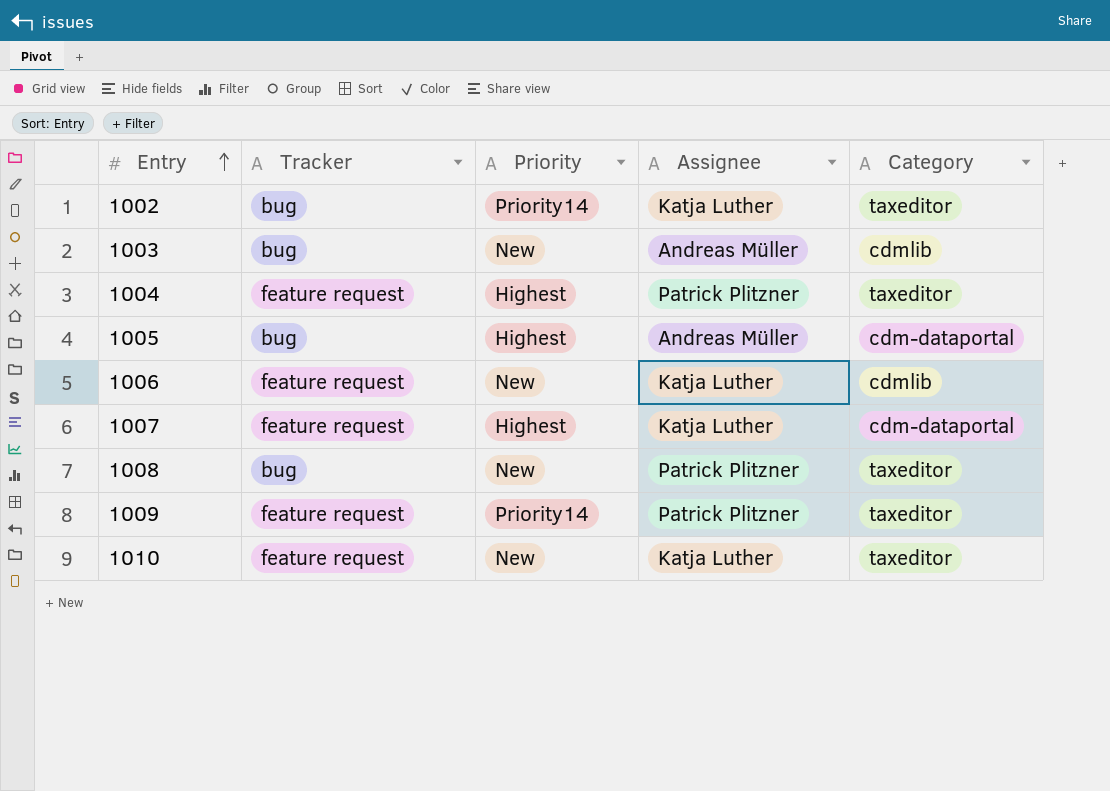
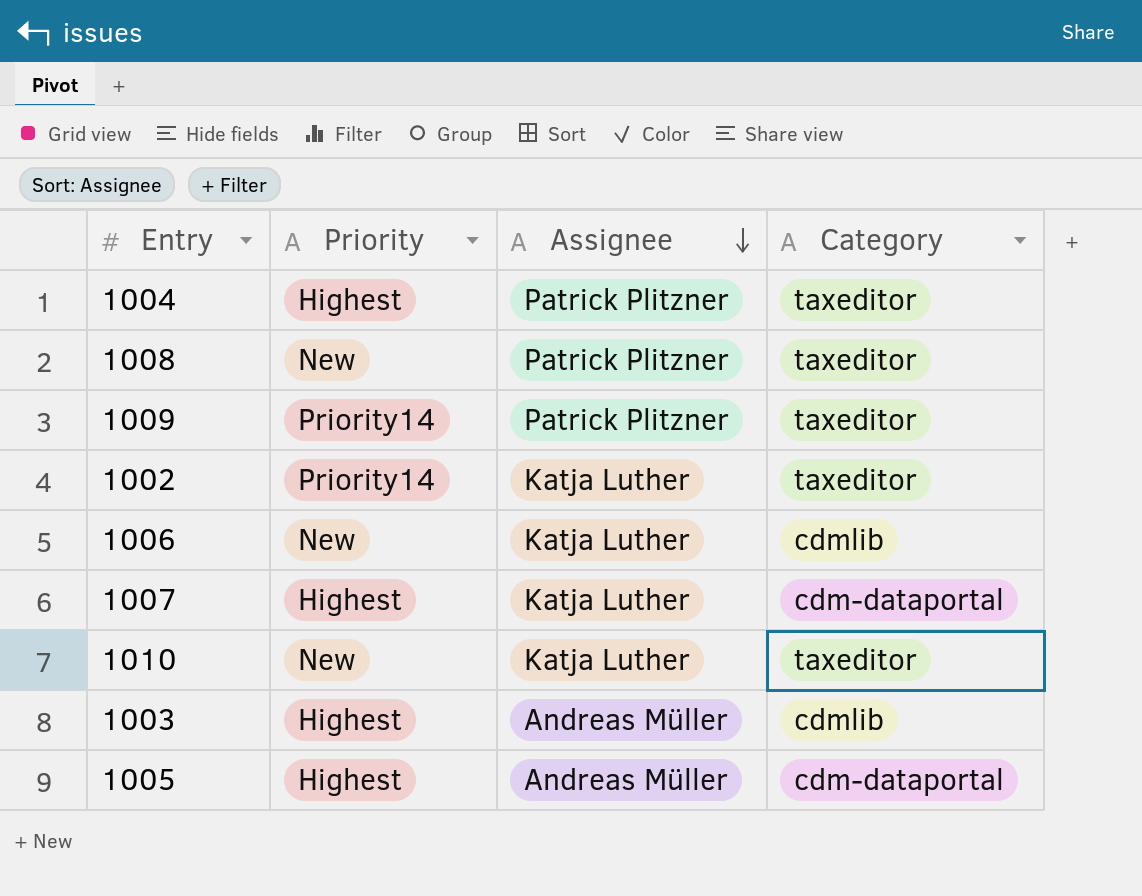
row order: Entry ascending -> Assignee descending
column Tracker | position: 2 -> none
1003 | Priority: New -> Highest

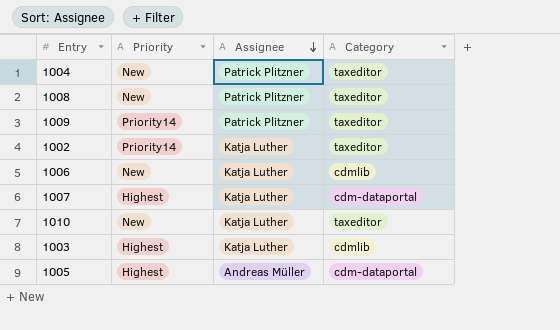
1004 | Priority: Highest -> New
1003 | Assignee: Andreas Müller -> Katja Luther

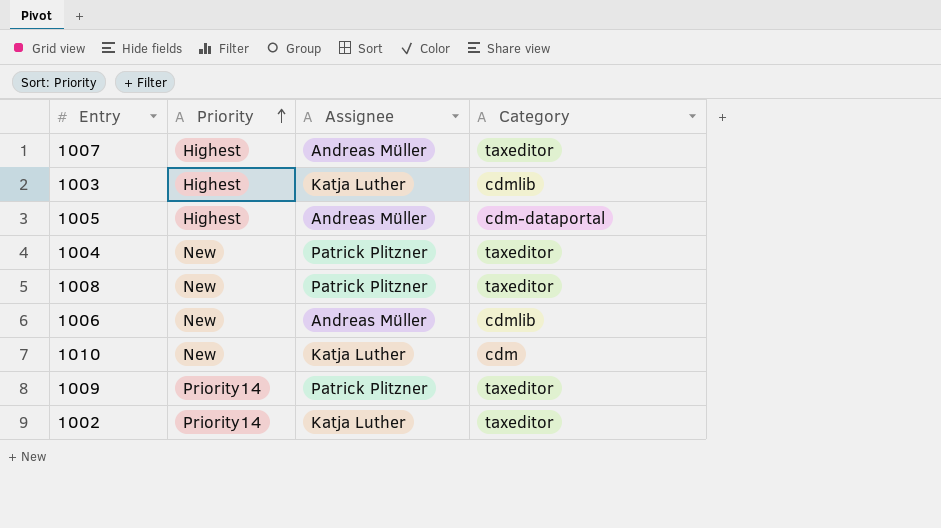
row order: Assignee descending -> Priority ascending
1007 | Assignee: Katja Luther -> Andreas Müller
1007 | Category: cdm-dataportal -> taxeditor
1006 | Assignee: Katja Luther -> Andreas Müller
1010 | Category: taxeditor -> cdm

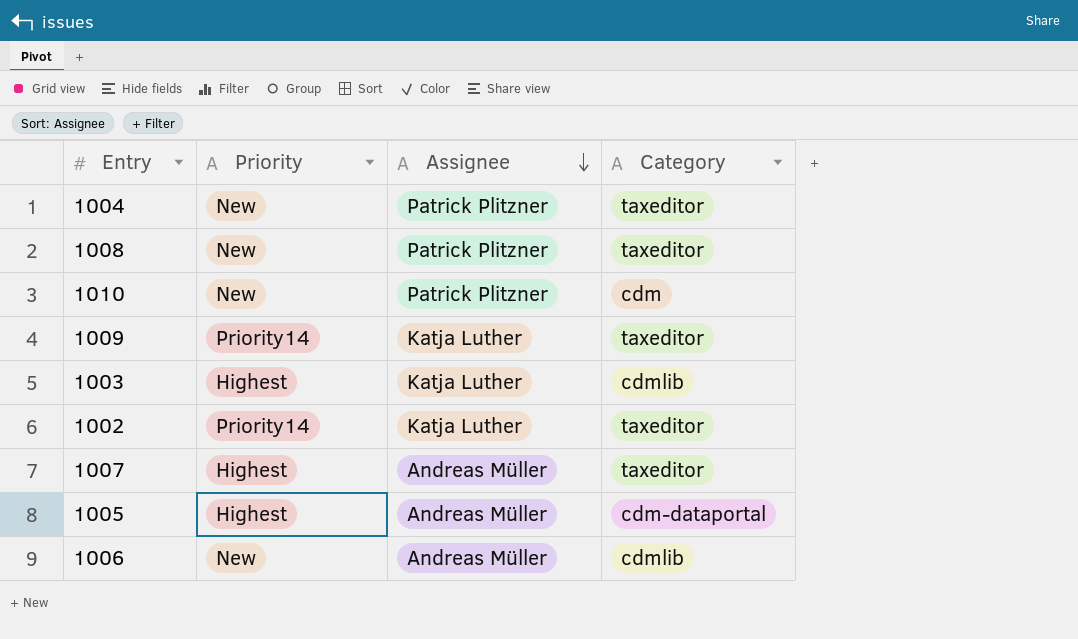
row order: Priority ascending -> Assignee descending
1010 | Assignee: Katja Luther -> Patrick Plitzner
1009 | Assignee: Patrick Plitzner -> Katja Luther

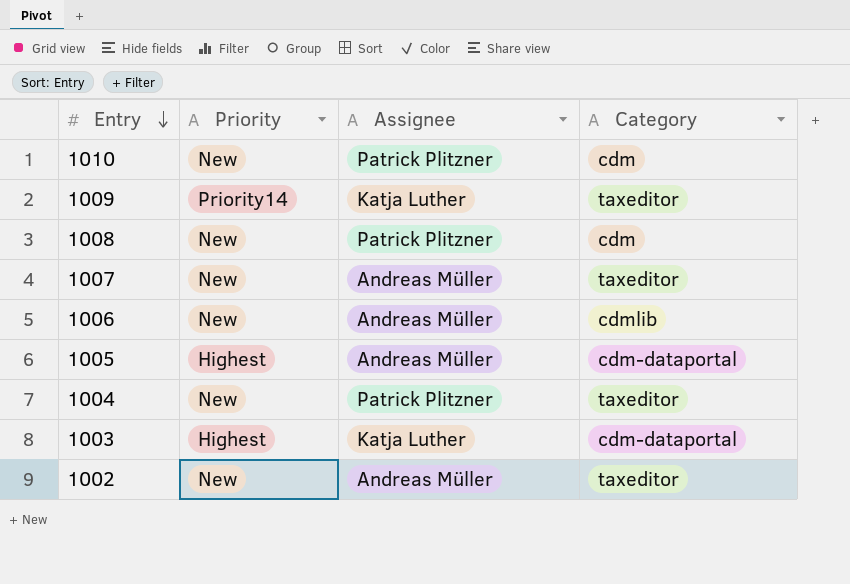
row order: Assignee descending -> Entry descending
1008 | Category: taxeditor -> cdm
1007 | Priority: Highest -> New
1003 | Category: cdmlib -> cdm-dataportal
1002 | Priority: Priority14 -> New
1002 | Assignee: Katja Luther -> Andreas Müller

